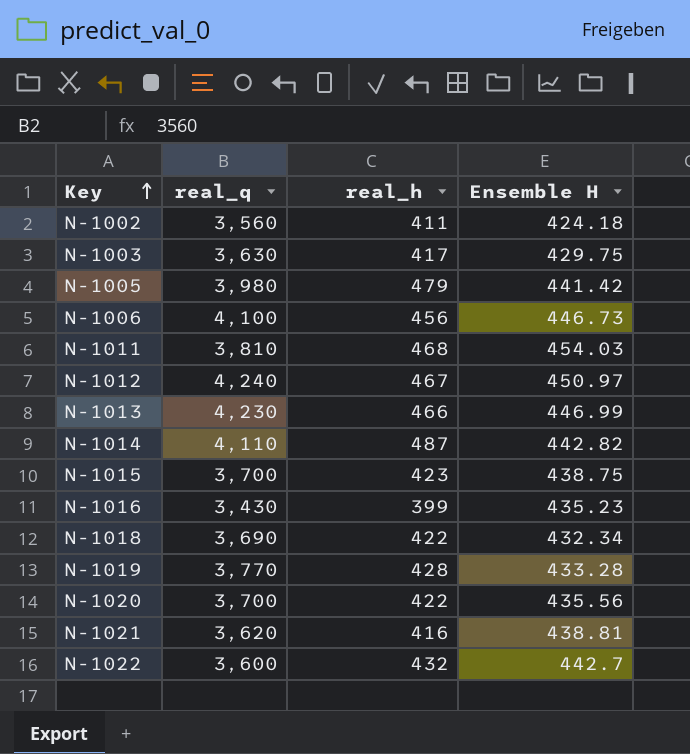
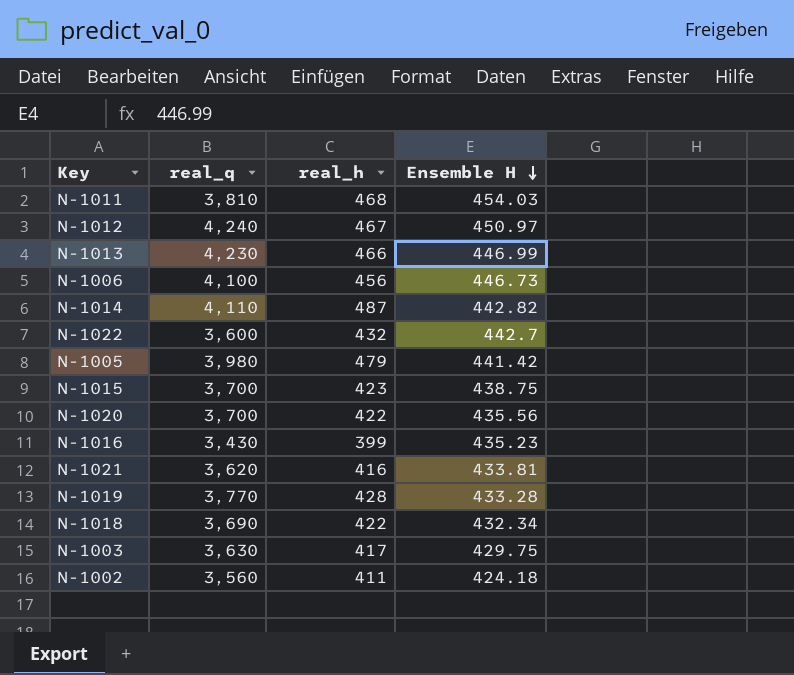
row order: Key ascending -> Ensemble H descending
N-1021 | Ensemble H: 438.81 -> 433.81

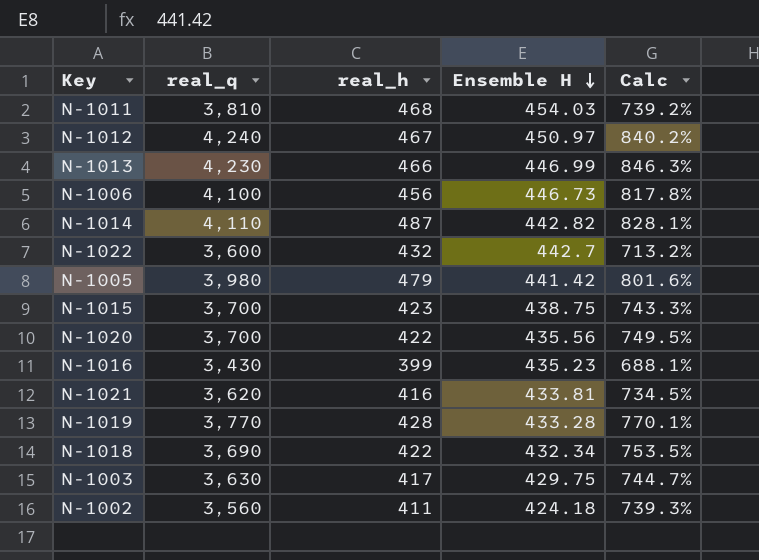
column Calc | formula: none -> ([real_q] - [Ensemble H]) / [Ensemble H]

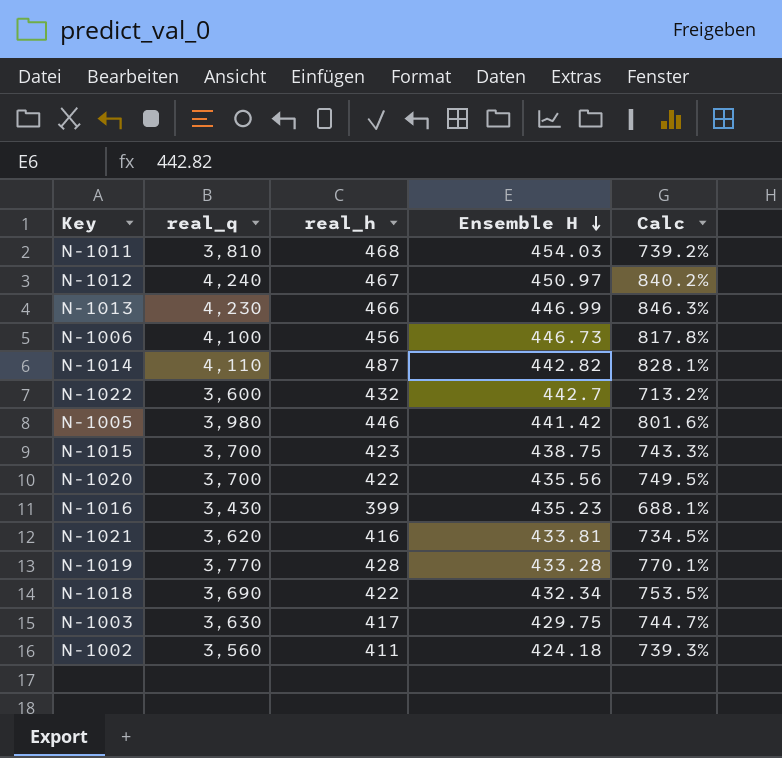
N-1005 | real_h: 479 -> 446

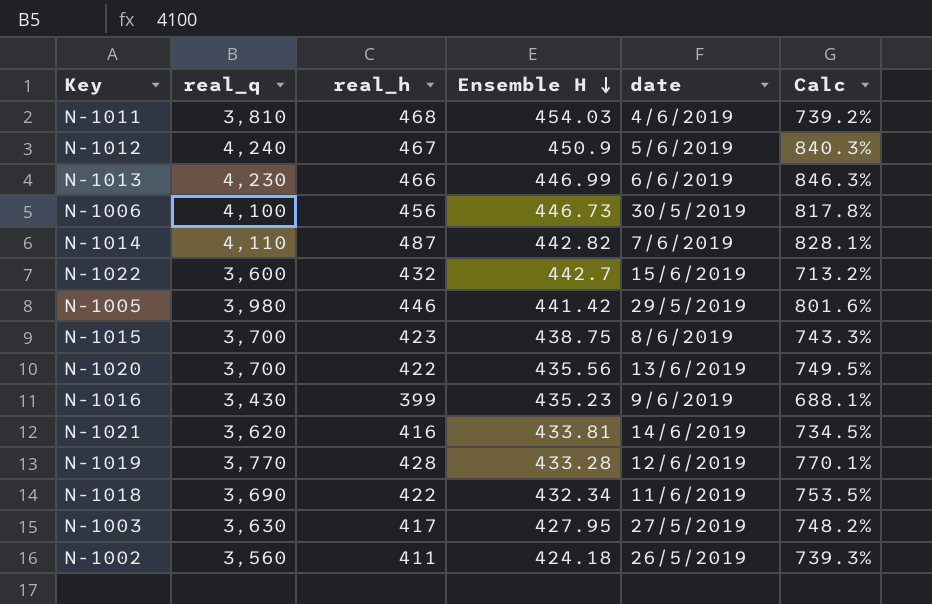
column date | position: none -> 5
N-1012 | Ensemble H: 450.97 -> 450.9
N-1012 | Calc: 840.2% -> 840.3%
N-1003 | Ensemble H: 429.75 -> 427.95
N-1003 | Calc: 744.7% -> 748.2%

